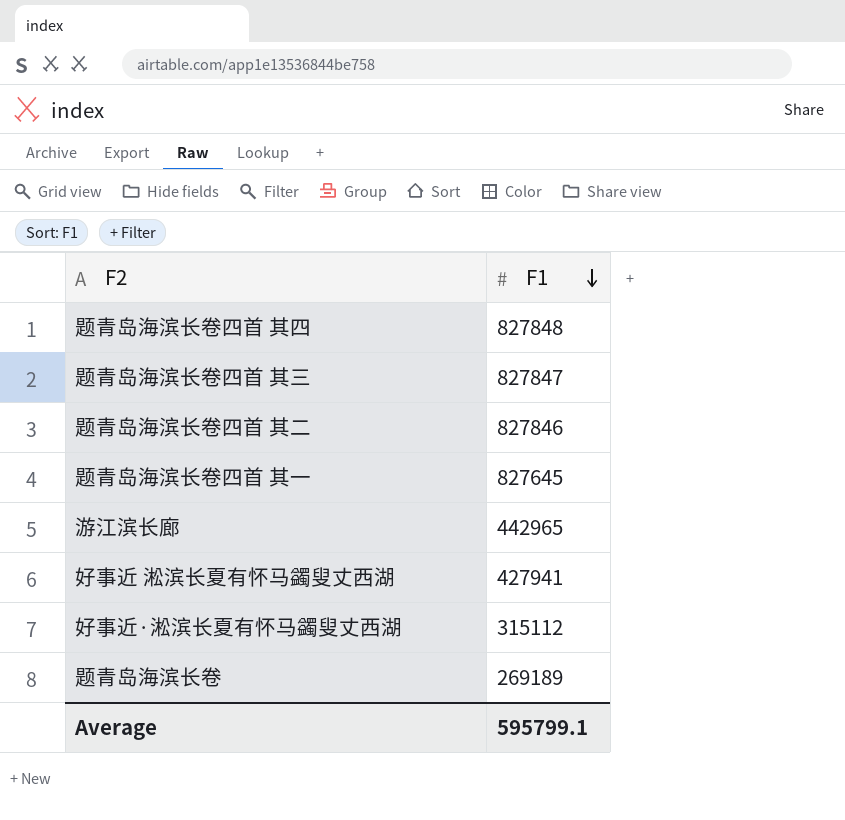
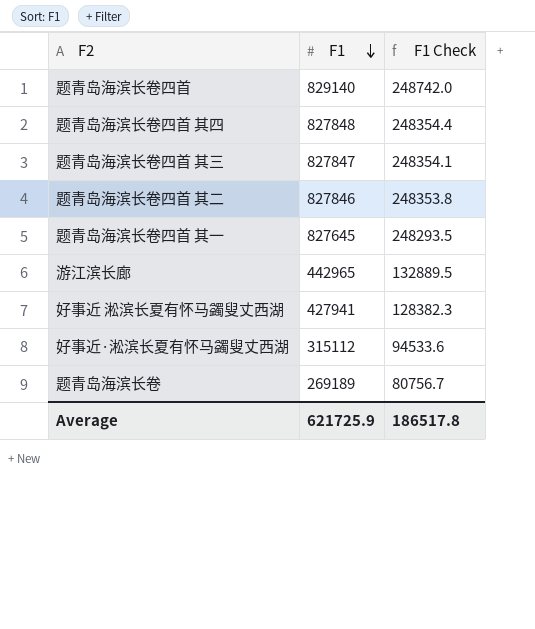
column F1 Check | formula: none -> [F1] * 0.3
row 题青岛海滨长卷四首: none -> 829140 | 248742.0
Average | F1: 595799.1 -> 621725.9

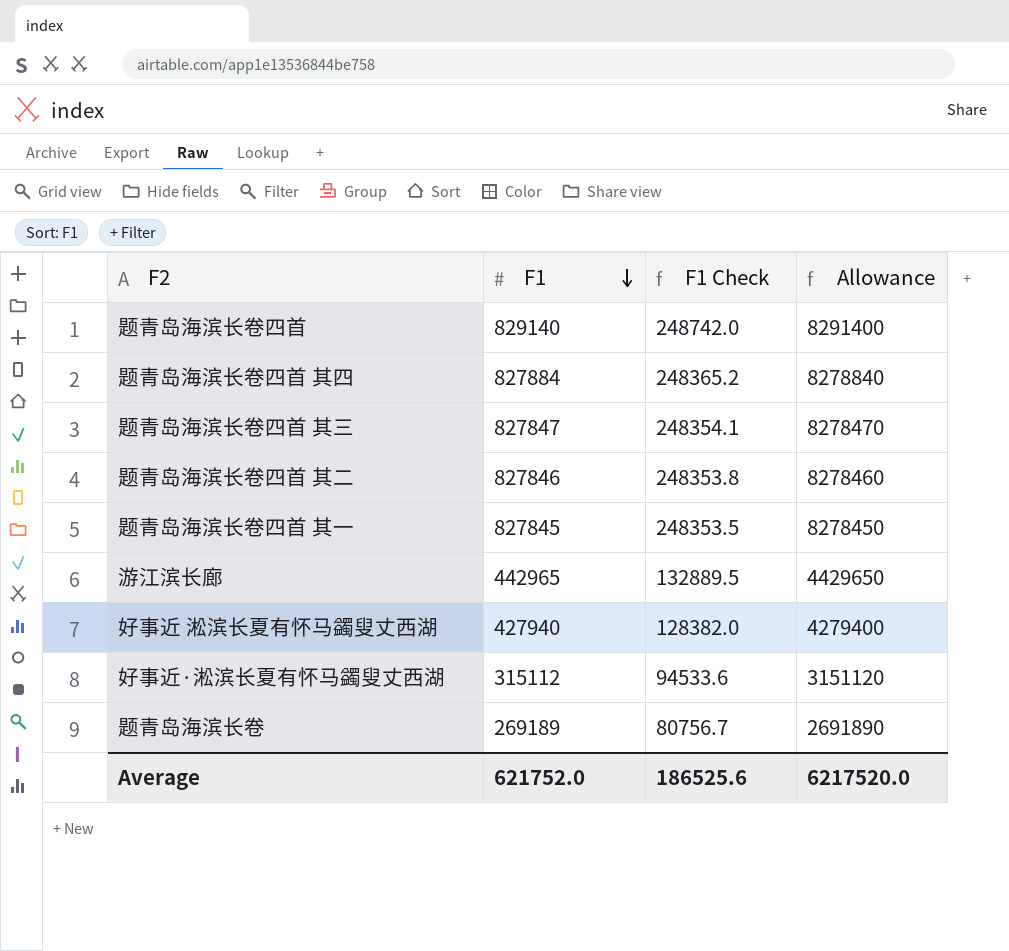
column Allowance | formula: none -> [F1] * 10
题青岛海滨长卷四首 其四 | F1: 827848 -> 827884
题青岛海滨长卷四首 其四 | F1 Check: 248354.4 -> 248365.2
题青岛海滨长卷四首 其一 | F1: 827645 -> 827845
题青岛海滨长卷四首 其一 | F1 Check: 248293.5 -> 248353.5
好事近 淞滨长夏有怀马蠲叟丈西湖 | F1: 427941 -> 427940
好事近 淞滨长夏有怀马蠲叟丈西湖 | F1 Check: 128382.3 -> 128382.0
Average | F1: 621725.9 -> 621752.0
Average | F1 Check: 186517.8 -> 186525.6

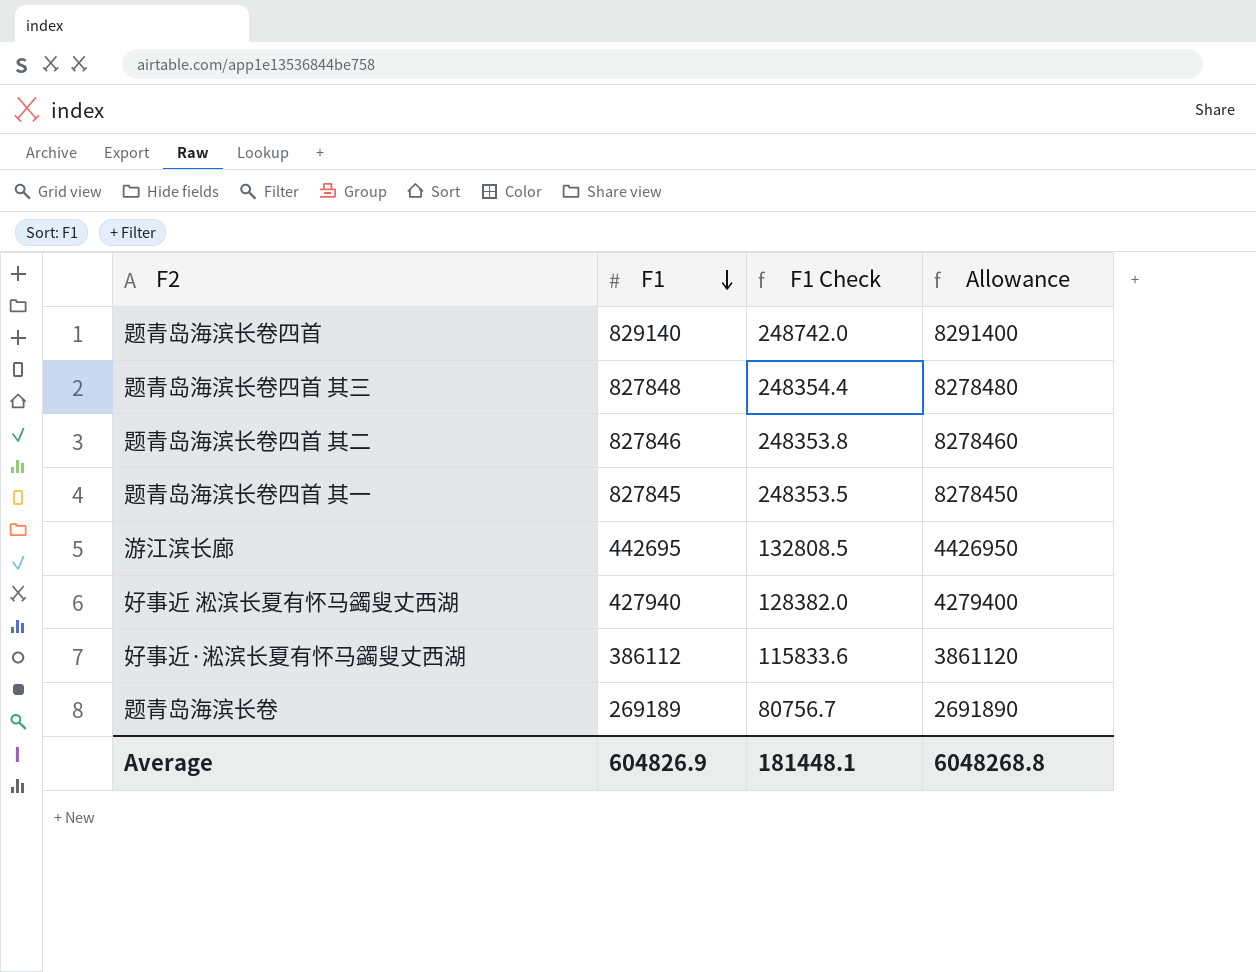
row 题青岛海滨长卷四首 其四: 827884 | 248365.2 | 8278840 -> none
题青岛海滨长卷四首 其三 | F1: 827847 -> 827848
题青岛海滨长卷四首 其三 | F1 Check: 248354.1 -> 248354.4
题青岛海滨长卷四首 其三 | Allowance: 8278470 -> 8278480
游江滨长廊 | F1: 442965 -> 442695
游江滨长廊 | F1 Check: 132889.5 -> 132808.5
游江滨长廊 | Allowance: 4429650 -> 4426950
好事近·淞滨长夏有怀马蠲叟丈西湖 | F1: 315112 -> 386112
好事近·淞滨长夏有怀马蠲叟丈西湖 | F1 Check: 94533.6 -> 115833.6
好事近·淞滨长夏有怀马蠲叟丈西湖 | Allowance: 3151120 -> 3861120
Average | F1: 621752.0 -> 604826.9
Average | F1 Check: 186525.6 -> 181448.1
Average | Allowance: 6217520.0 -> 6048268.8

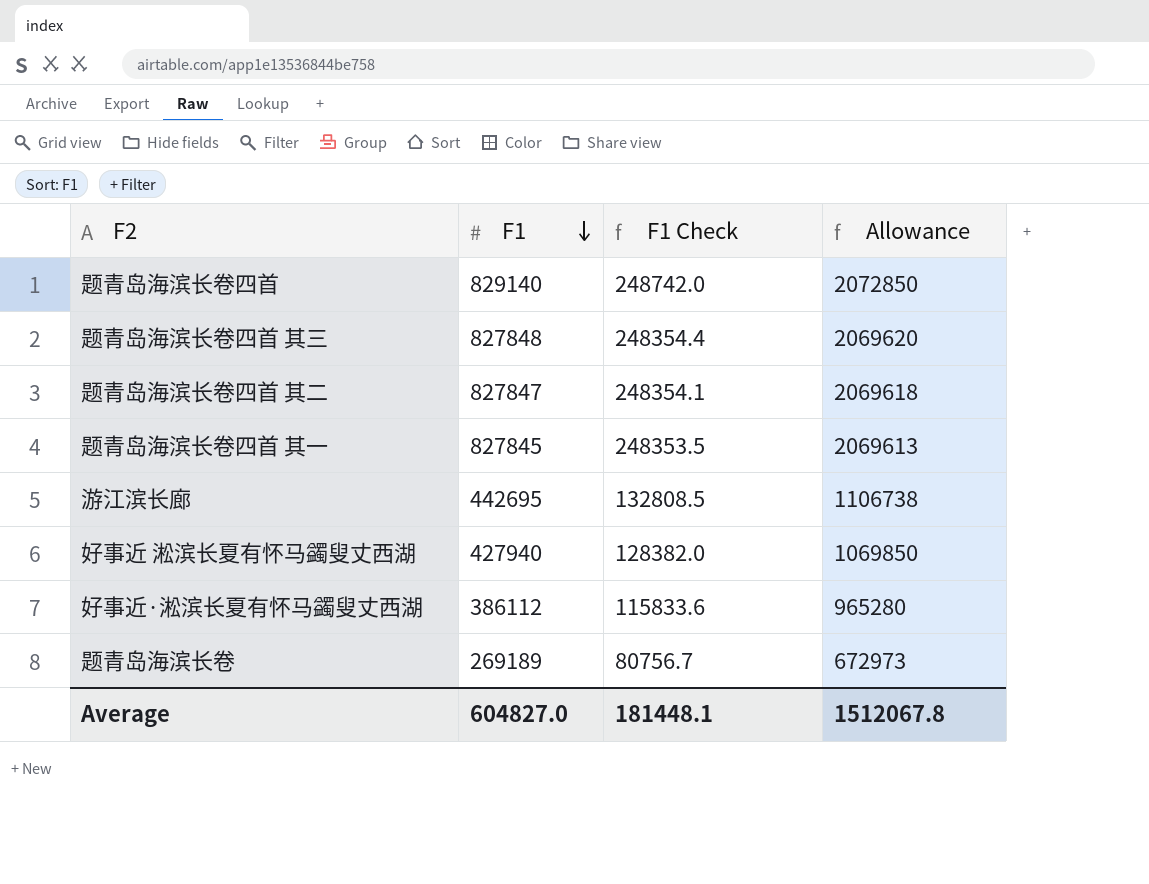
column Allowance | formula: [F1] * 10 -> [F1] * 2.5
题青岛海滨长卷四首 其二 | F1: 827846 -> 827847
题青岛海滨长卷四首 其二 | F1 Check: 248353.8 -> 248354.1
Average | F1: 604826.9 -> 604827.0
Average | Allowance: 6048268.8 -> 1512067.8

